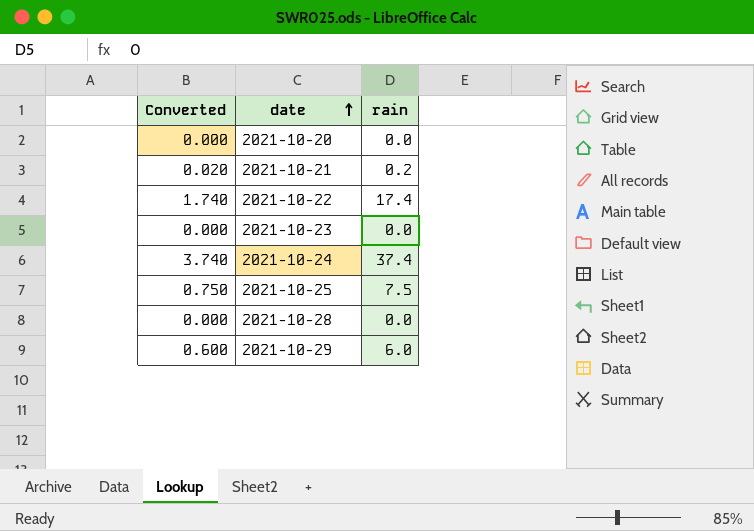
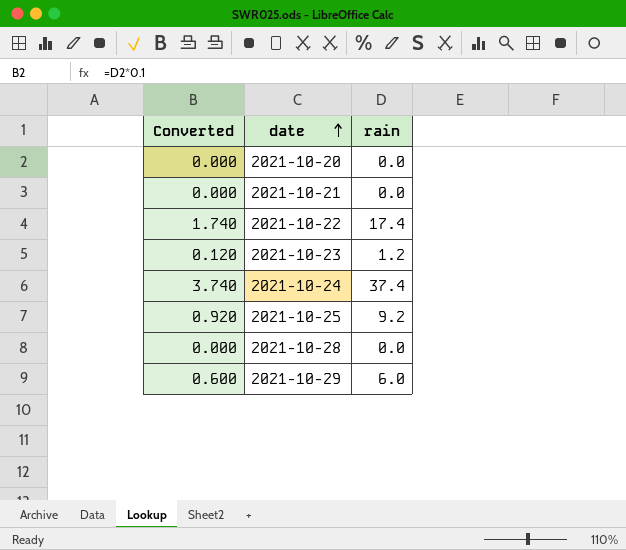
2021-10-21 | Converted: 0.020 -> 0.000
2021-10-21 | rain: 0.2 -> 0.0
2021-10-23 | Converted: 0.000 -> 0.120
2021-10-23 | rain: 0.0 -> 1.2
2021-10-25 | Converted: 0.750 -> 0.920
2021-10-25 | rain: 7.5 -> 9.2

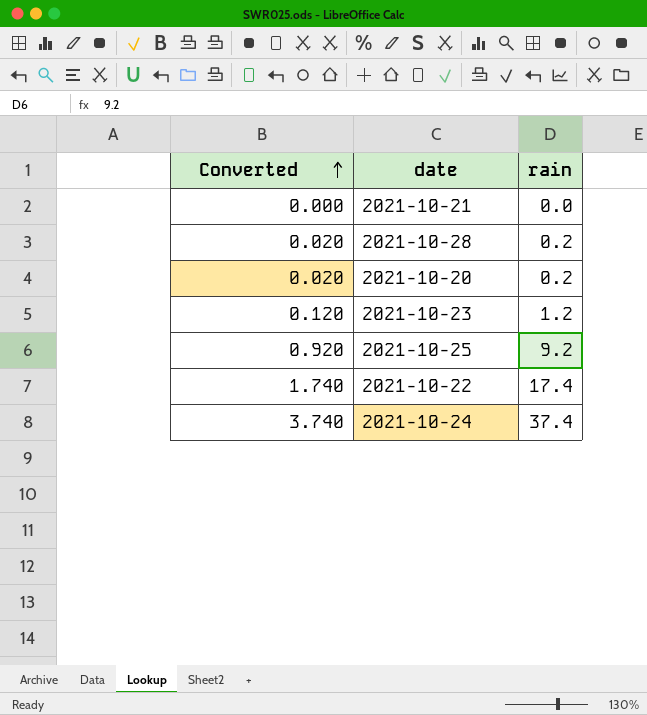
row order: date ascending -> Converted ascending
row 2021-10-29: 0.600 | 6.0 -> none
2021-10-28 | Converted: 0.000 -> 0.020
2021-10-28 | rain: 0.0 -> 0.2
2021-10-20 | Converted: 0.000 -> 0.020
2021-10-20 | rain: 0.0 -> 0.2

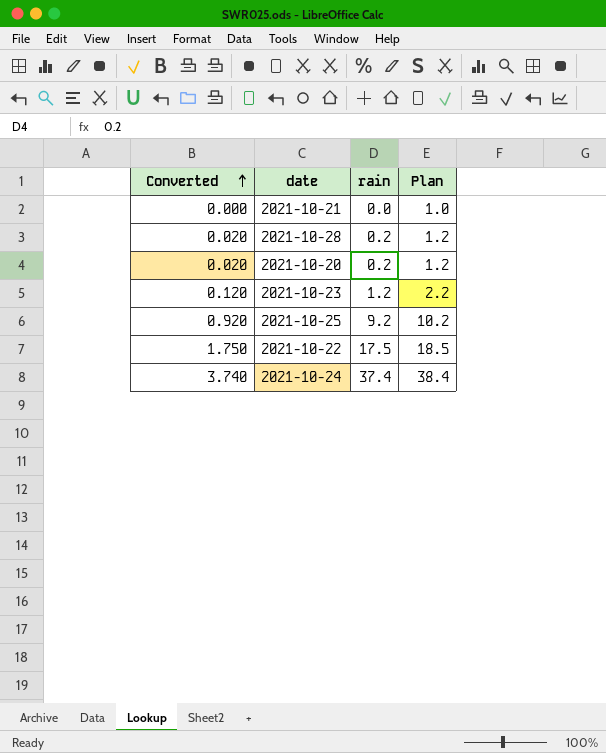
column Plan | formula: none -> [rain] + 1
2021-10-22 | Converted: 1.740 -> 1.750
2021-10-22 | rain: 17.4 -> 17.5

